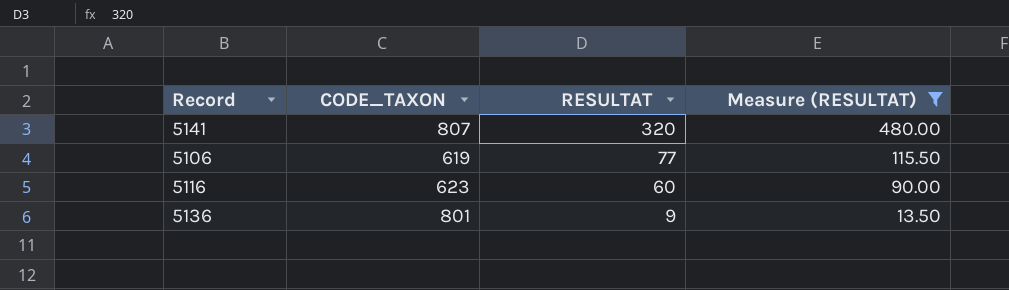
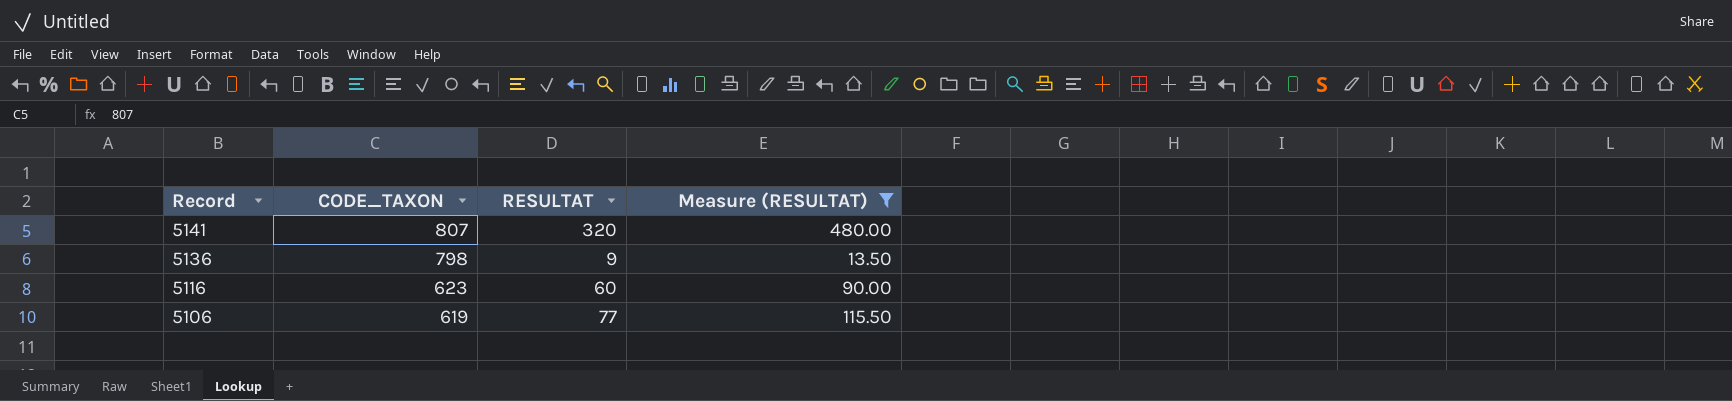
row order: RESULTAT descending -> Record descending
5136 | CODE_TAXON: 801 -> 798

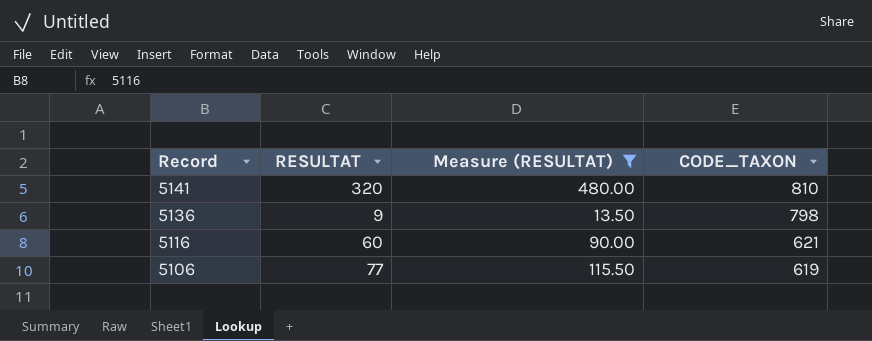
column CODE_TAXON | position: 2 -> 4
5141 | CODE_TAXON: 807 -> 810
5116 | CODE_TAXON: 623 -> 621

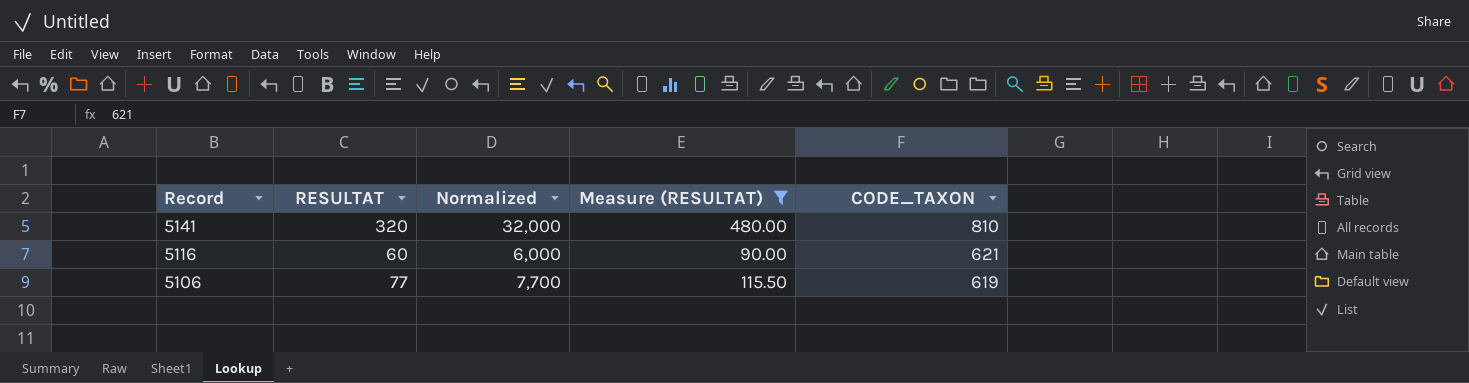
column Normalized | formula: none -> [RESULTAT] * 100
row 5136: 9 | 13.50 | 798 -> none

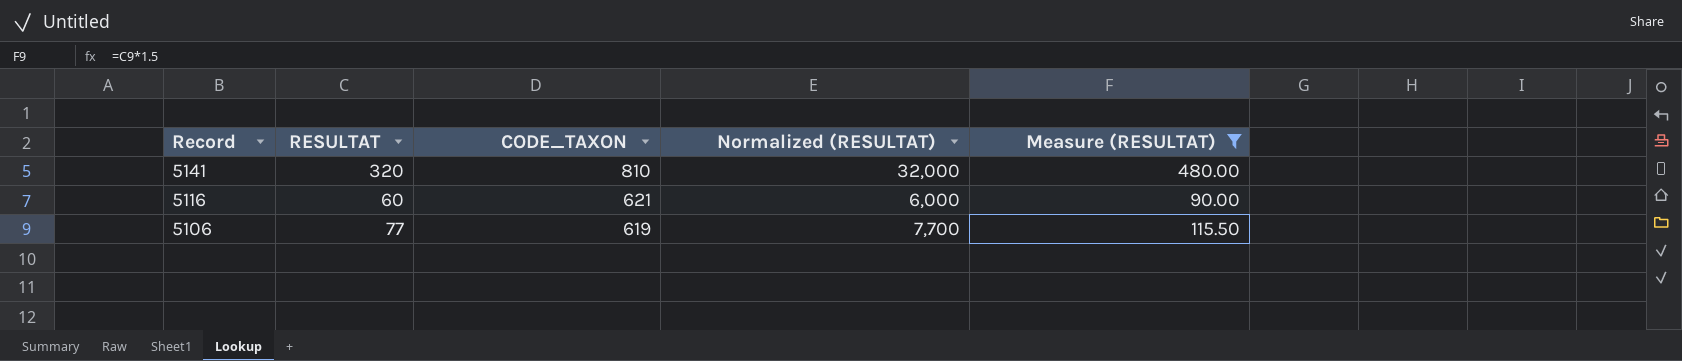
column CODE_TAXON | position: 5 -> 3
column name: Normalized -> Normalized (RESULTAT)

